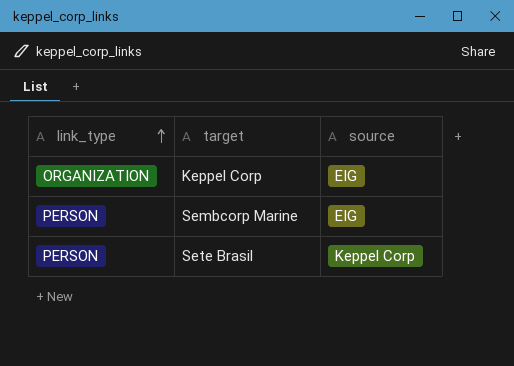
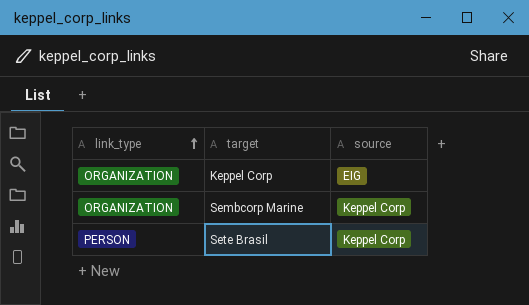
Sembcorp Marine | link_type: PERSON -> ORGANIZATION
Sembcorp Marine | source: EIG -> Keppel Corp

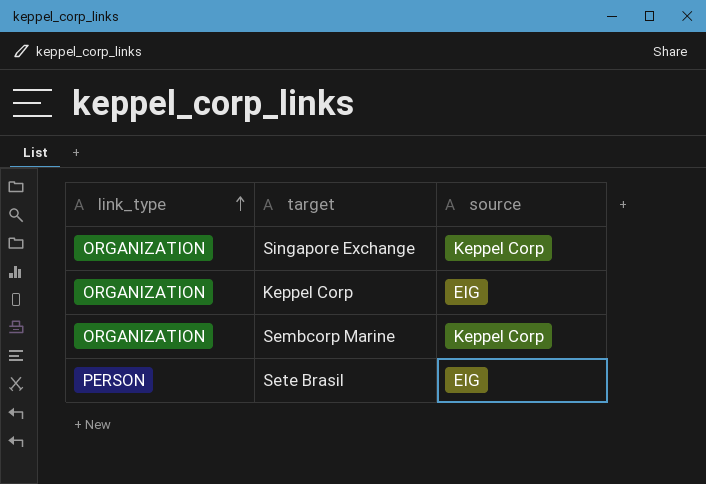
row Singapore Exchange: none -> ORGANIZATION | Keppel Corp
Sete Brasil | source: Keppel Corp -> EIG

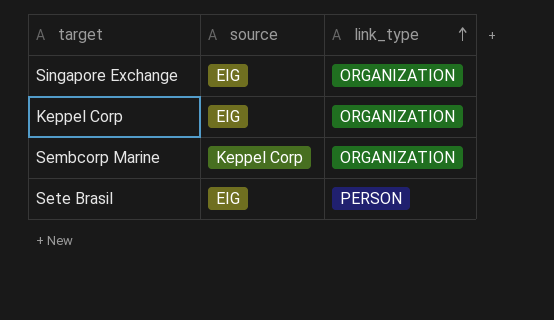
column link_type | position: 1 -> 3
Singapore Exchange | source: Keppel Corp -> EIG

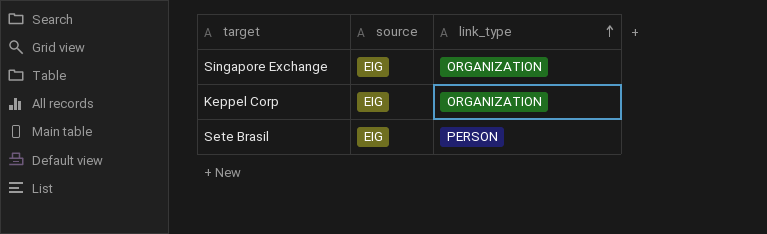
row Sembcorp Marine: Keppel Corp | ORGANIZATION -> none

